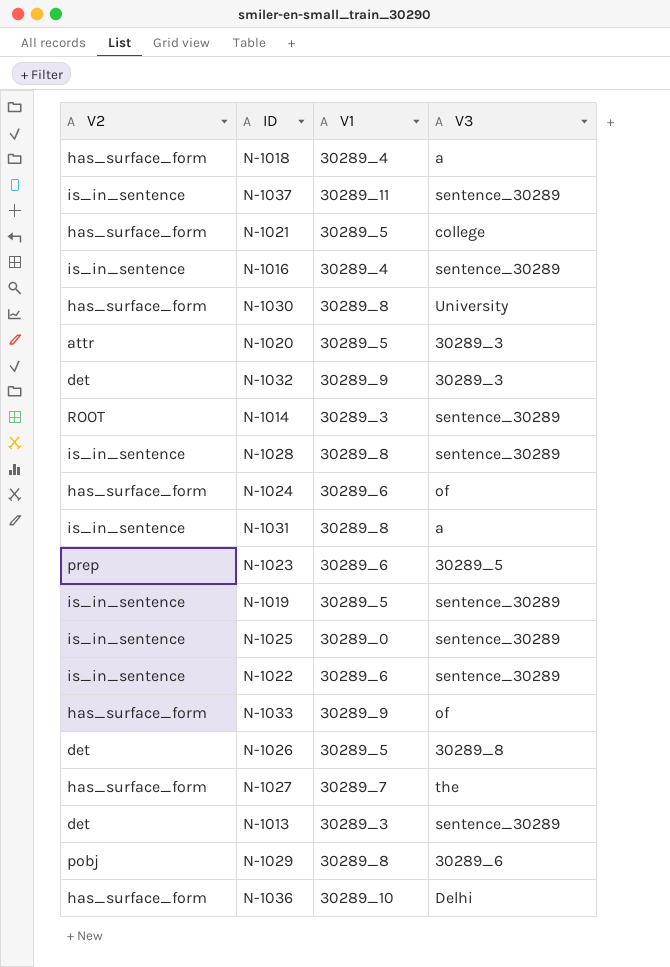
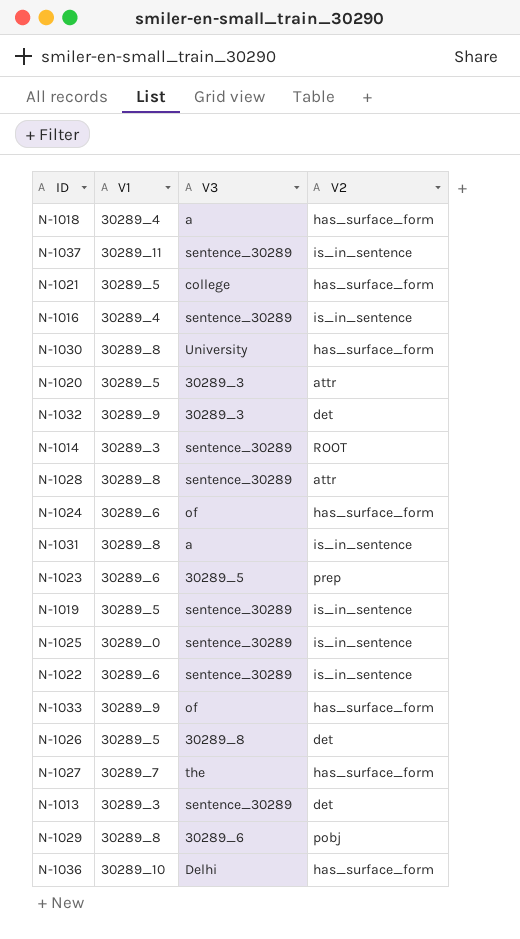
column V2 | position: 1 -> 4
N-1028 | V2: is_in_sentence -> attr

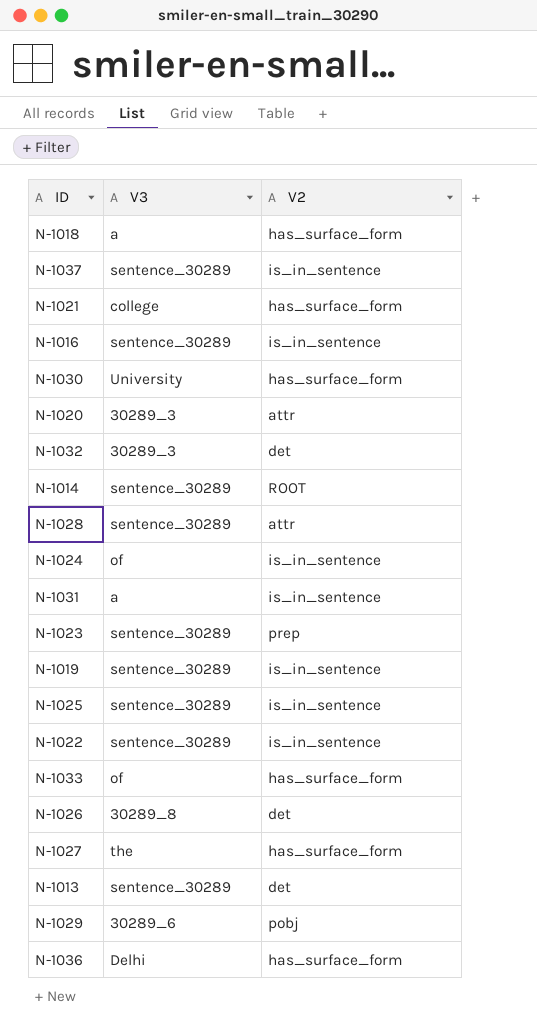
column V1 | position: 2 -> none
N-1024 | V2: has_surface_form -> is_in_sentence
N-1023 | V3: 30289_5 -> sentence_30289

